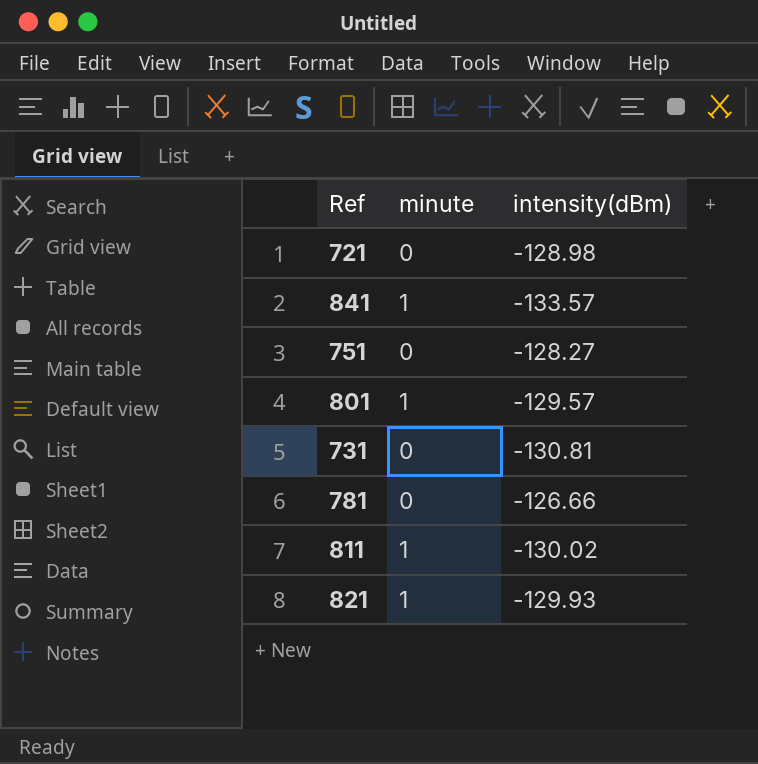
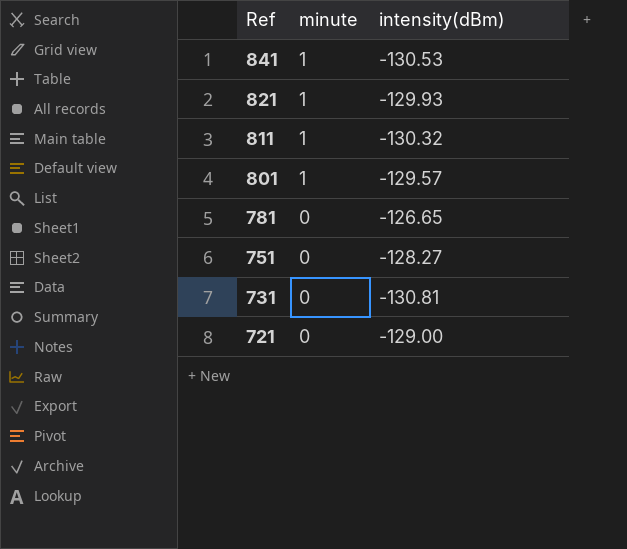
row order: none -> Ref descending
841 | intensity(dBm): -133.57 -> -130.53
811 | intensity(dBm): -130.02 -> -130.32
781 | intensity(dBm): -126.66 -> -126.65
721 | intensity(dBm): -128.98 -> -129.00

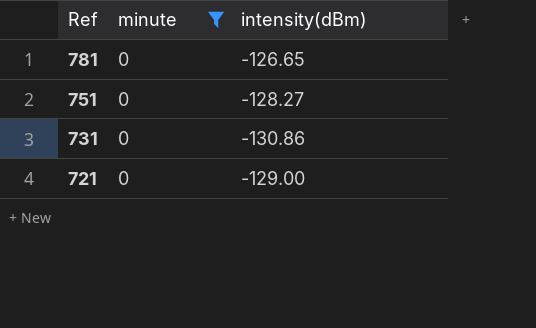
filter: none -> minute = 0
731 | intensity(dBm): -130.81 -> -130.86

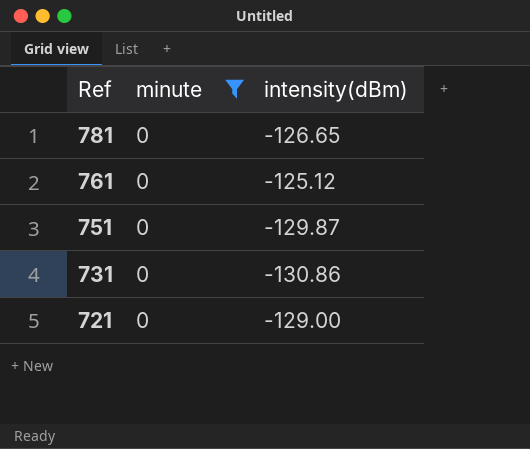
row 761: none -> 0 | -125.12
751 | intensity(dBm): -128.27 -> -129.87

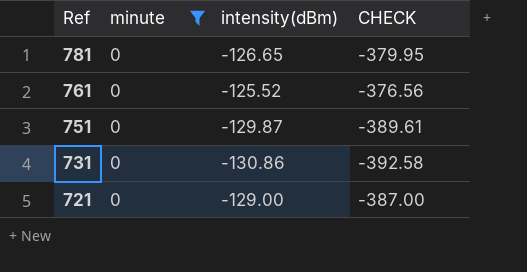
column CHECK | formula: none -> [intensity(dBm)] * 3
761 | intensity(dBm): -125.12 -> -125.52

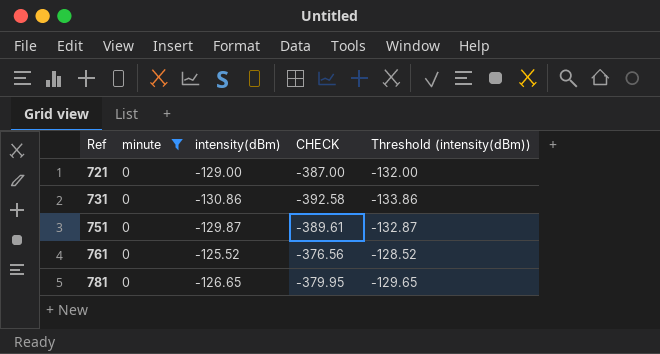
row order: Ref descending -> Ref ascending
column Threshold (intensity(dBm)) | formula: none -> [intensity(dBm)] - 3

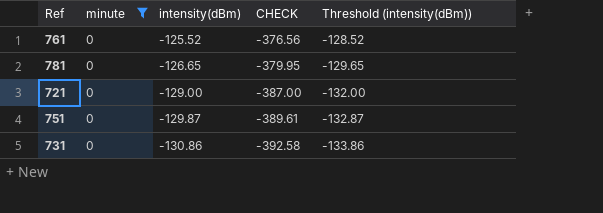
row order: Ref ascending -> intensity(dBm) descending

